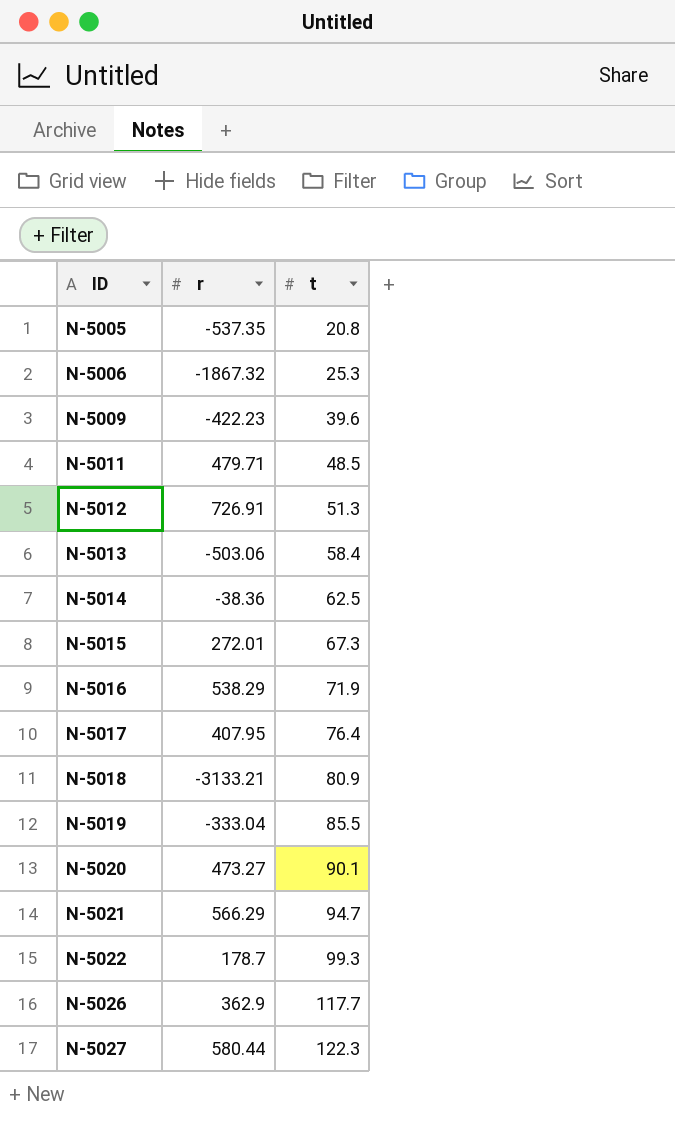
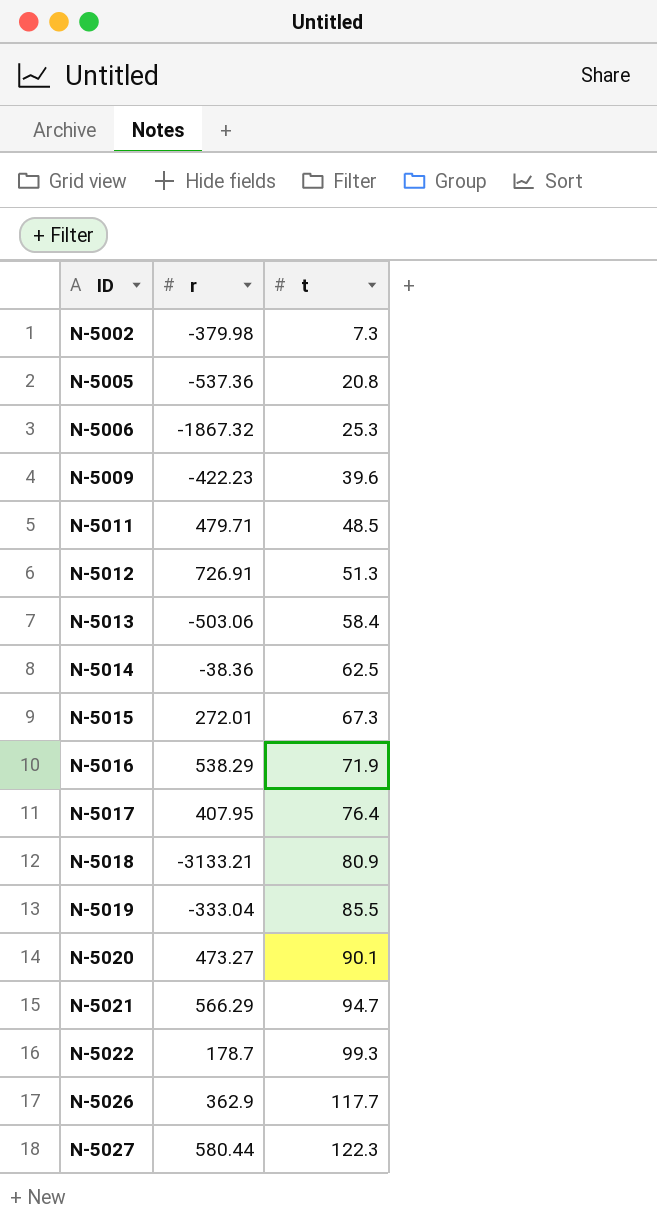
row N-5002: none -> -379.98 | 7.3
N-5005 | r: -537.35 -> -537.36

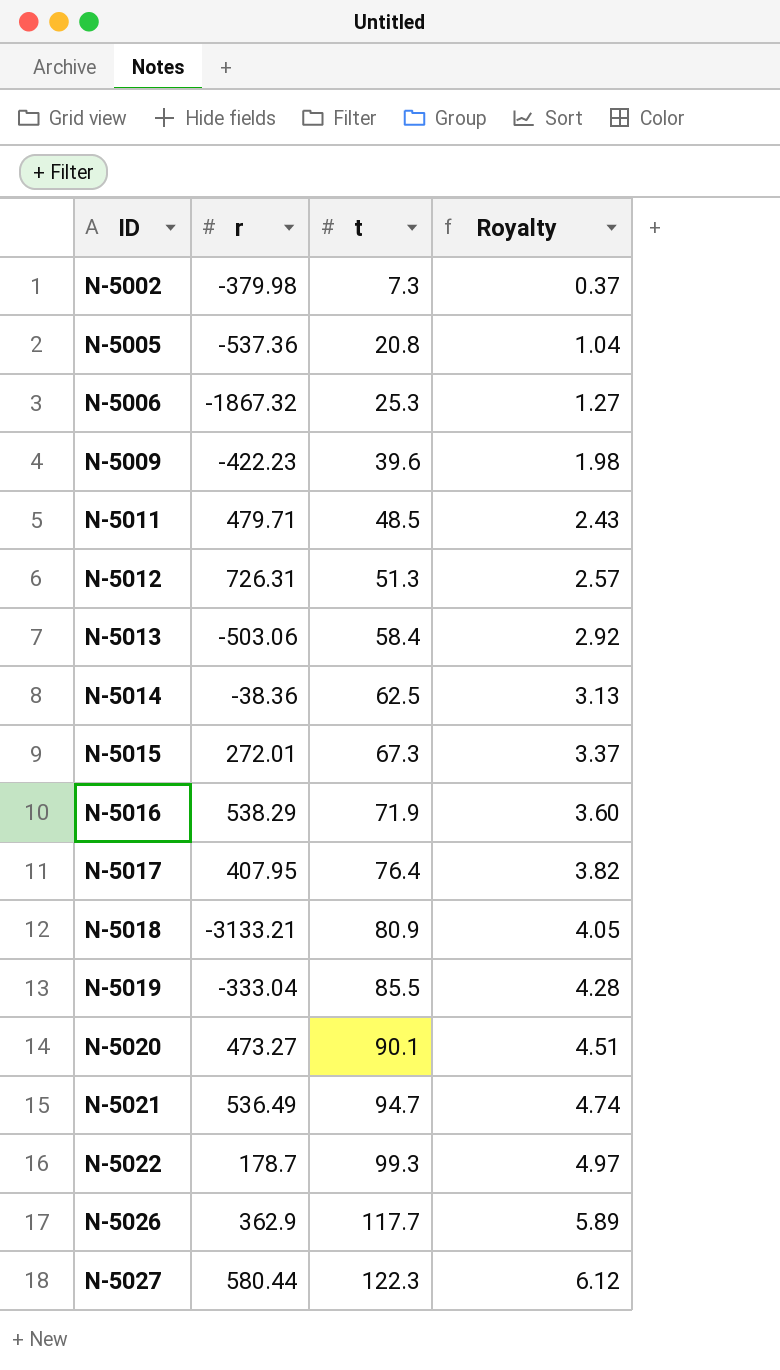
column Royalty | formula: none -> [t] * 0.05
N-5012 | r: 726.91 -> 726.31
N-5021 | r: 566.29 -> 536.49

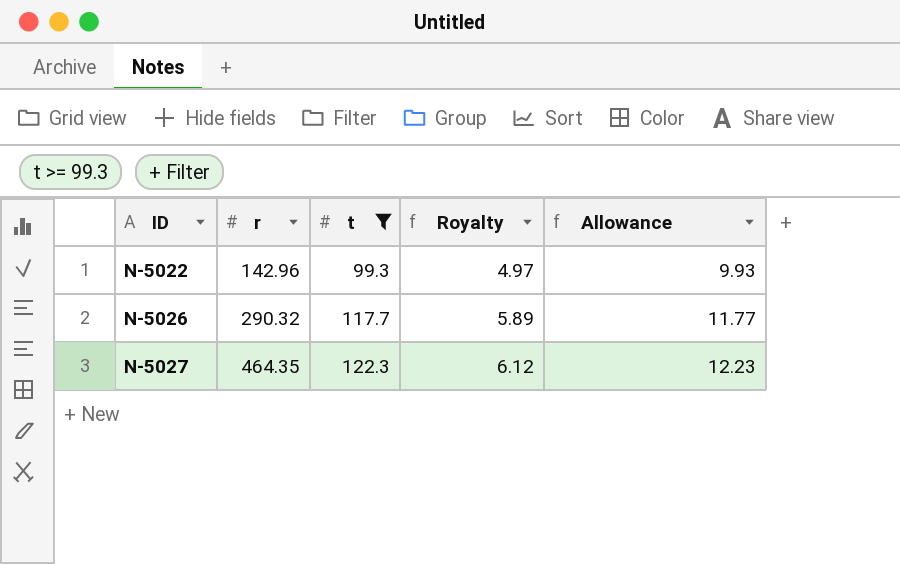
filter: none -> t >= 99.3
column Allowance | formula: none -> [t] * 0.1
N-5022 | r: 178.7 -> 142.96
N-5026 | r: 362.9 -> 290.32
N-5027 | r: 580.44 -> 464.35

